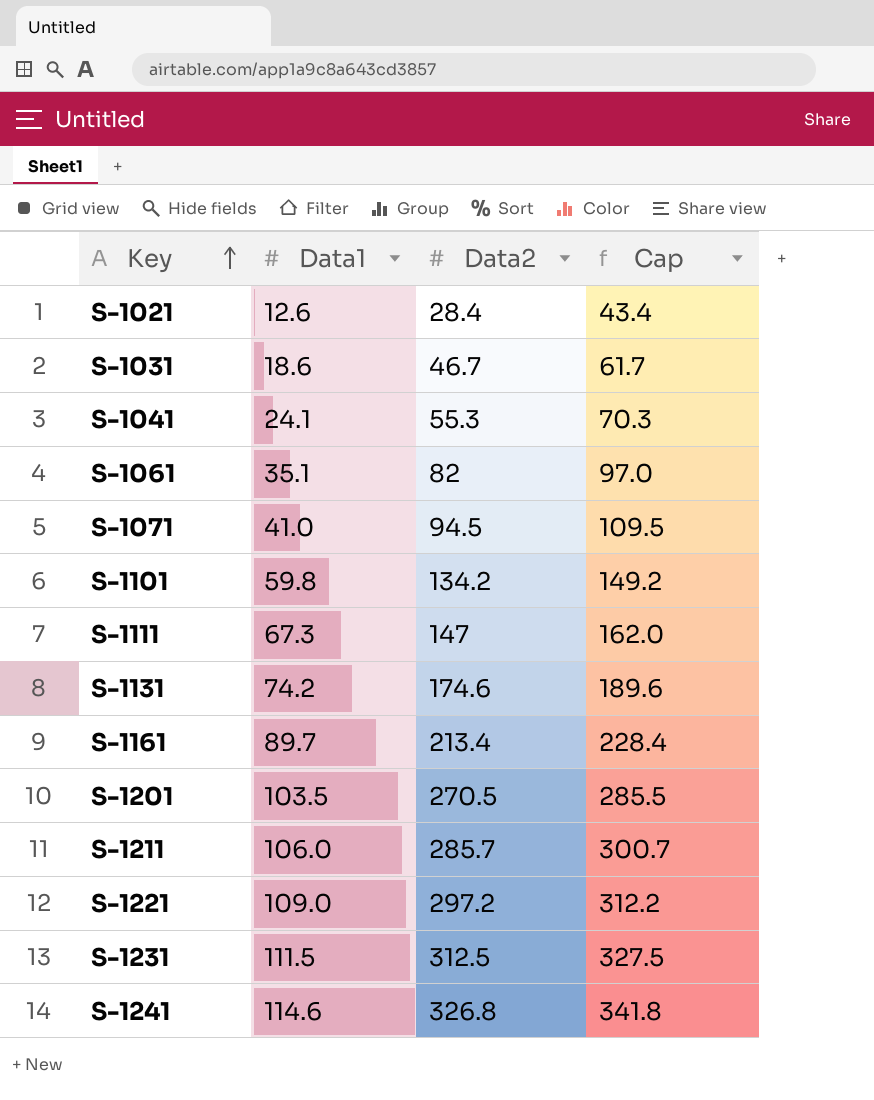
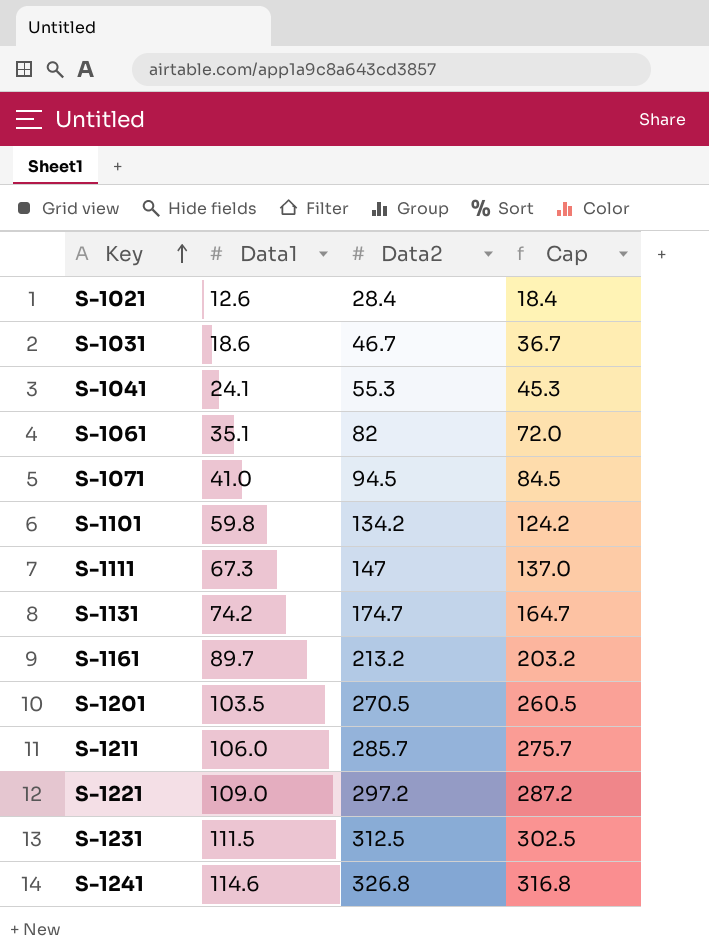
column Cap | formula: [Data2] + 15 -> [Data2] - 10
S-1131 | Data2: 174.6 -> 174.7
S-1161 | Data2: 213.4 -> 213.2

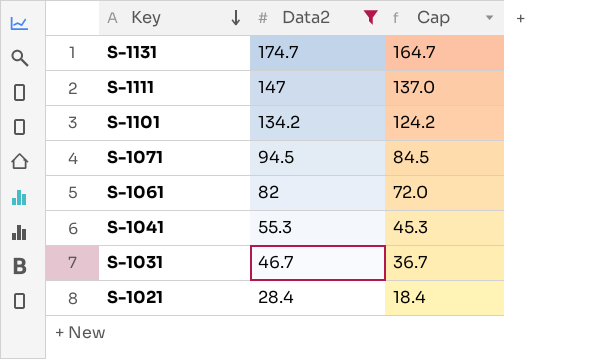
filter: none -> Data2 <= 174.7
row order: Key ascending -> Key descending
column Data1 | position: 2 -> none

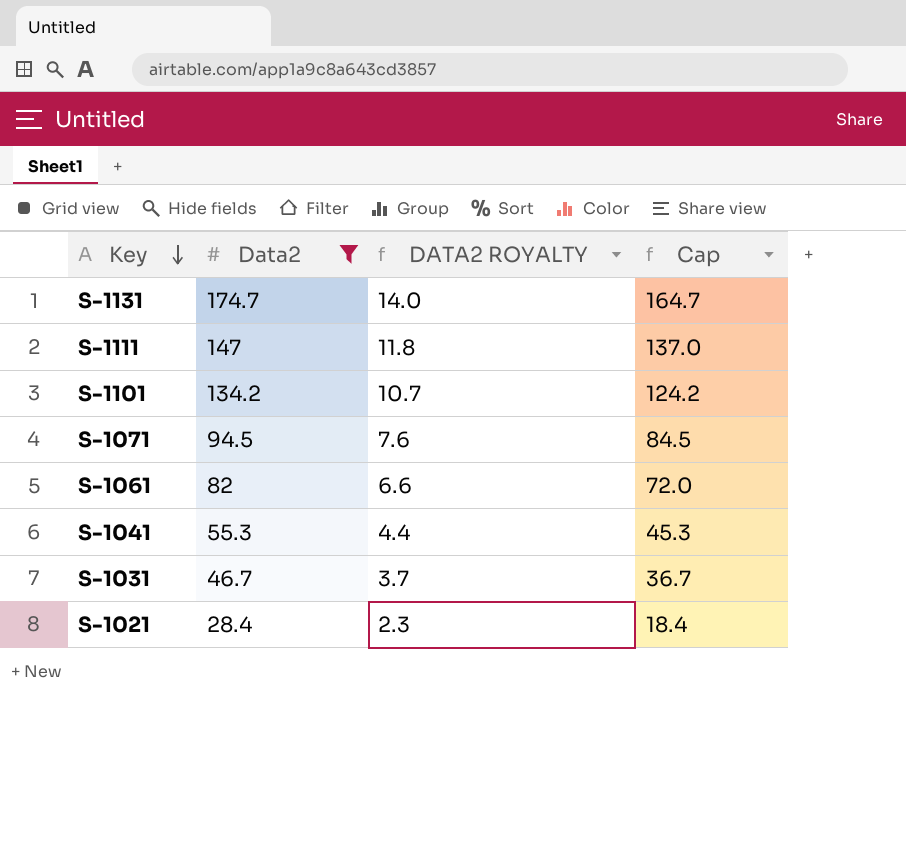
column DATA2 ROYALTY | formula: none -> [Data2] * 0.08

